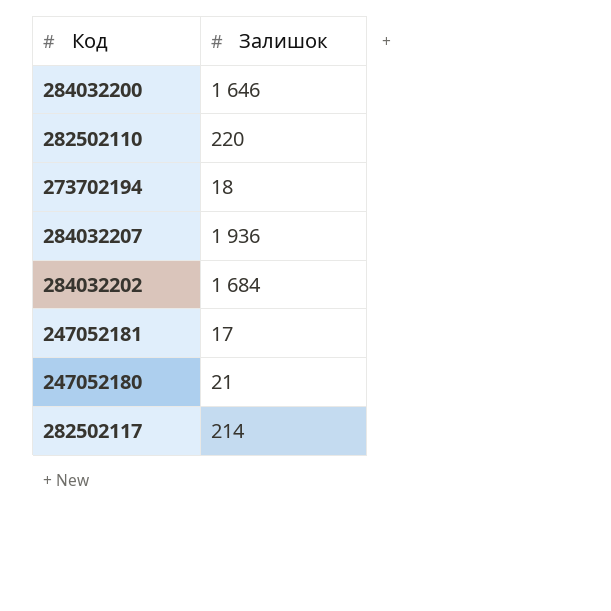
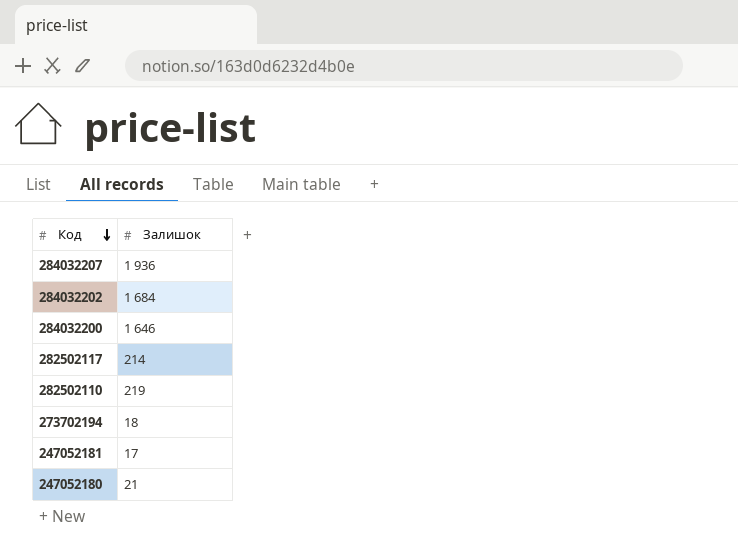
row order: none -> Код descending
282502110 | Залишок: 220 -> 219

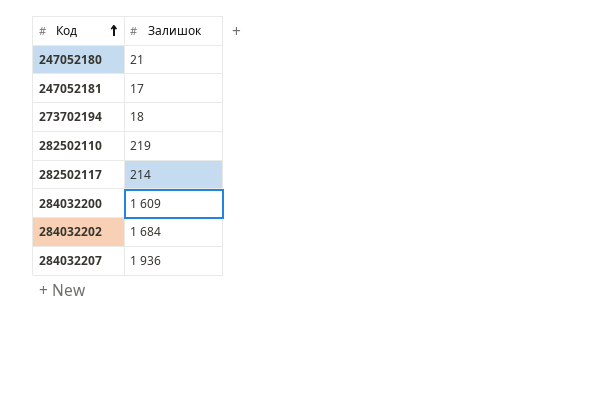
row order: Код descending -> Код ascending
284032200 | Залишок: 1 646 -> 1 609

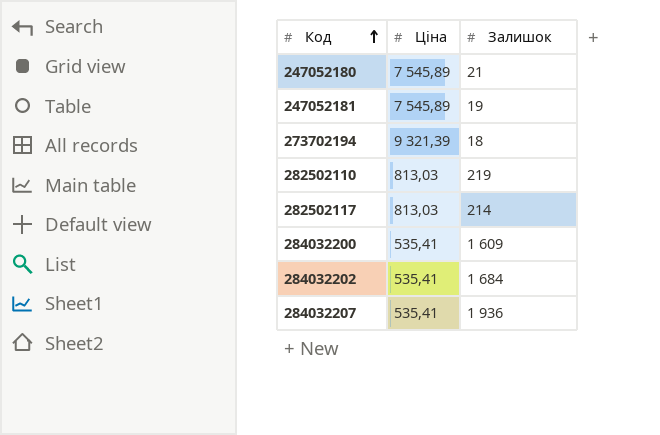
column Ціна | position: none -> 2
247052181 | Залишок: 17 -> 19

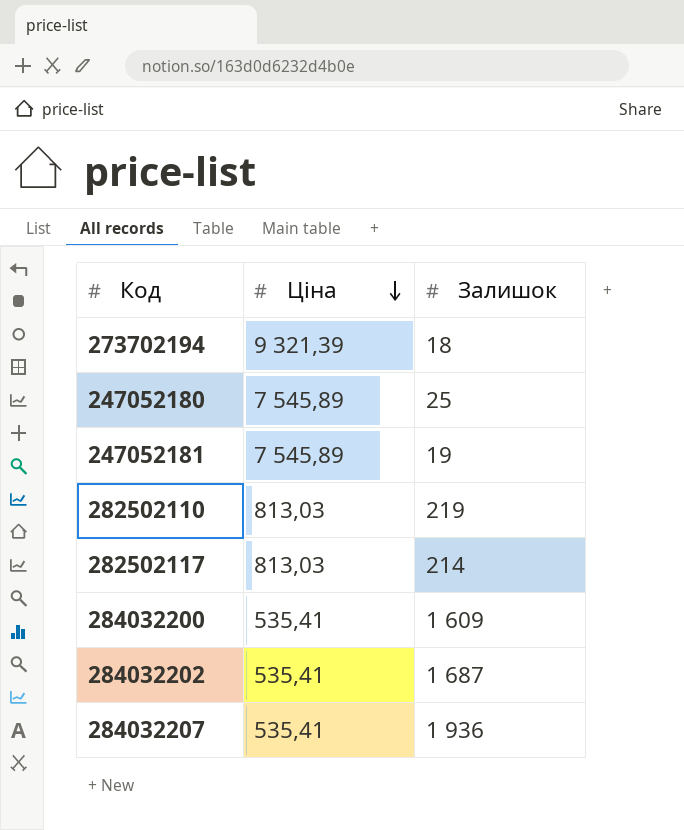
row order: Код ascending -> Ціна descending
247052180 | Залишок: 21 -> 25
284032202 | Залишок: 1 684 -> 1 687

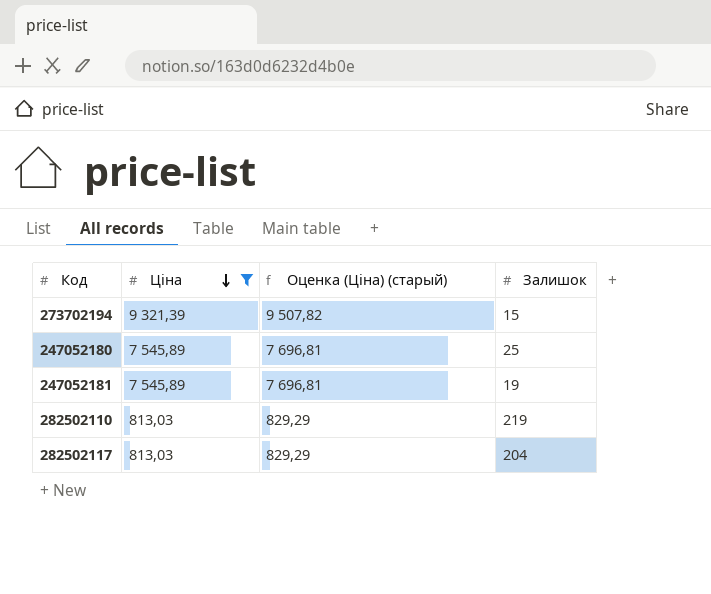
filter: none -> Ціна != 535,41
column Оценка (Ціна) (старый) | formula: none -> [Ціна] * 1,02
273702194 | Залишок: 18 -> 15
282502117 | Залишок: 214 -> 204

